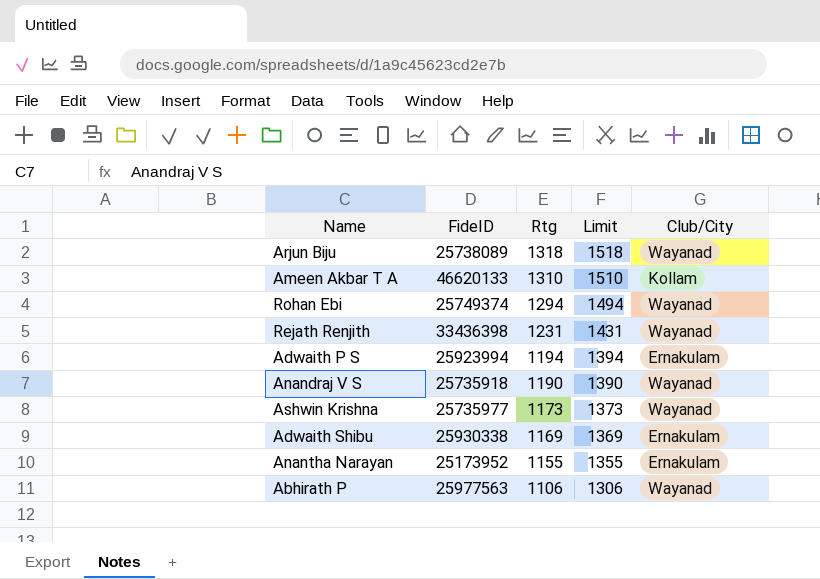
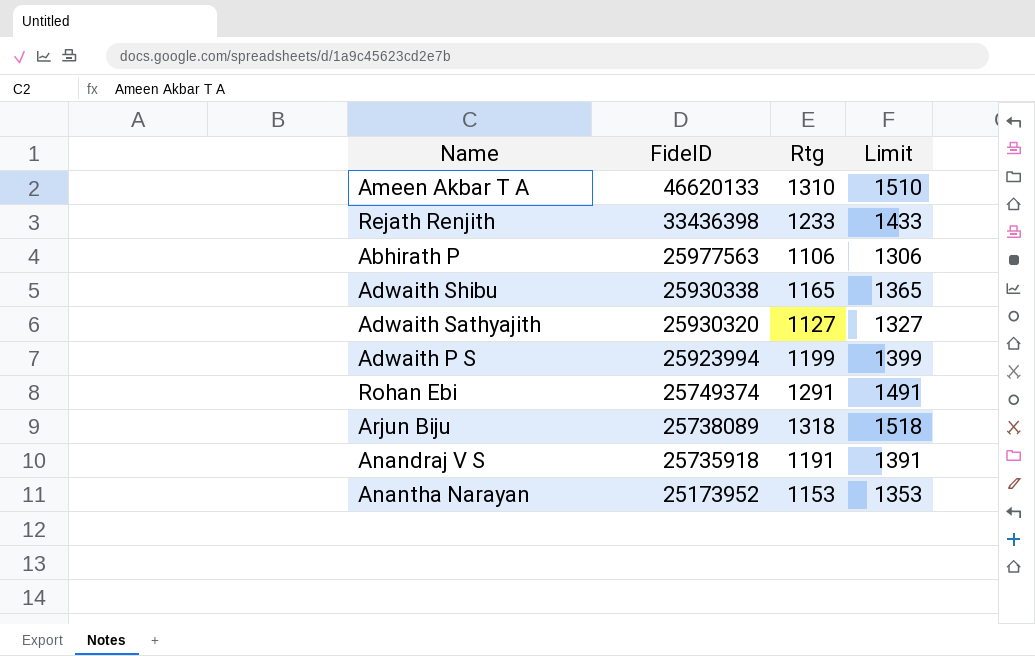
row order: Rtg descending -> FideID descending
column Club/City | position: 5 -> none
row Ashwin Krishna: 25735977 | 1173 | 1373 | Wayanad -> none
Rejath Renjith | Rtg: 1231 -> 1233
Rejath Renjith | Limit: 1431 -> 1433
Adwaith Shibu | Rtg: 1169 -> 1165
Adwaith Shibu | Limit: 1369 -> 1365
row Adwaith Sathyajith: none -> 25930320 | 1127 | 1327
Adwaith P S | Rtg: 1194 -> 1199
Adwaith P S | Limit: 1394 -> 1399
Rohan Ebi | Rtg: 1294 -> 1291
Rohan Ebi | Limit: 1494 -> 1491
Anandraj V S | Rtg: 1190 -> 1191
Anandraj V S | Limit: 1390 -> 1391
Anantha Narayan | Rtg: 1155 -> 1153
Anantha Narayan | Limit: 1355 -> 1353

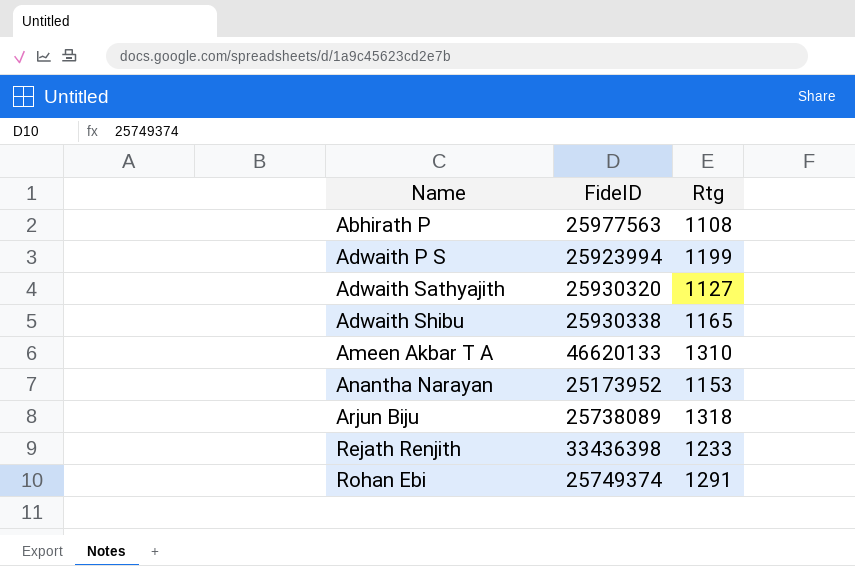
row order: FideID descending -> Name ascending
column Limit | formula: [Rtg] + 200 -> none
row Anandraj V S: 25735918 | 1191 | 1391 -> none
Abhirath P | Rtg: 1106 -> 1108

